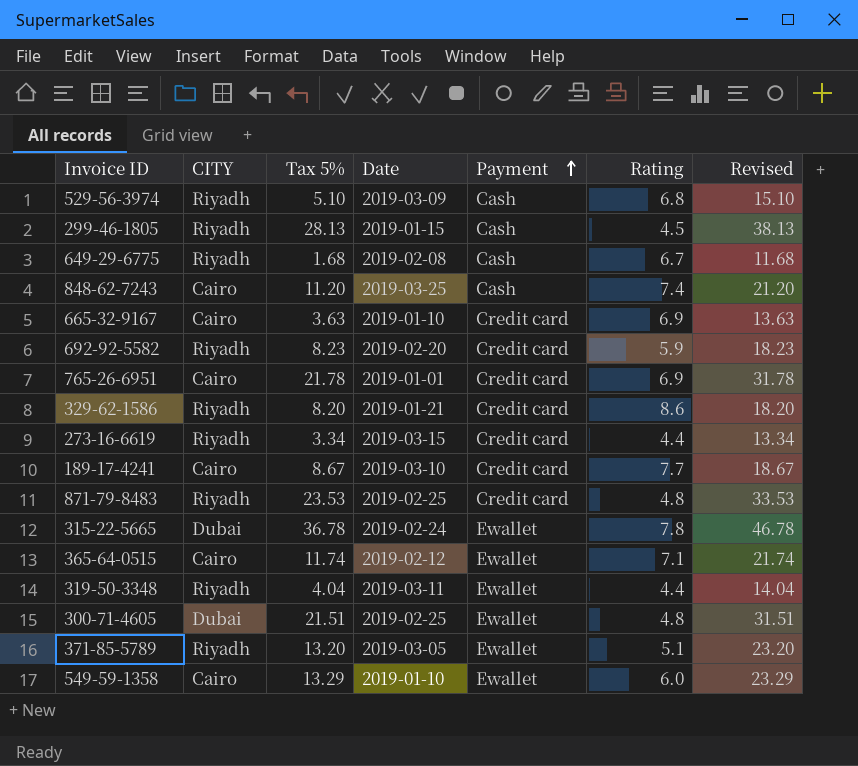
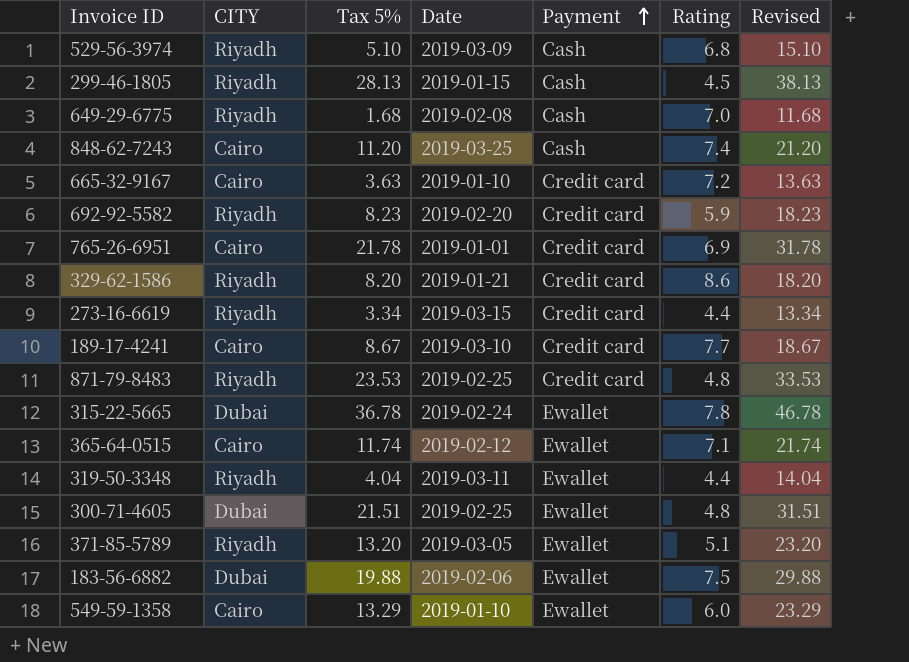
649-29-6775 | Rating: 6.7 -> 7.0
665-32-9167 | Rating: 6.9 -> 7.2
row 183-56-6882: none -> Dubai | 19.88 | 2019-02-06 | Ewallet | 7.5 | 29.88

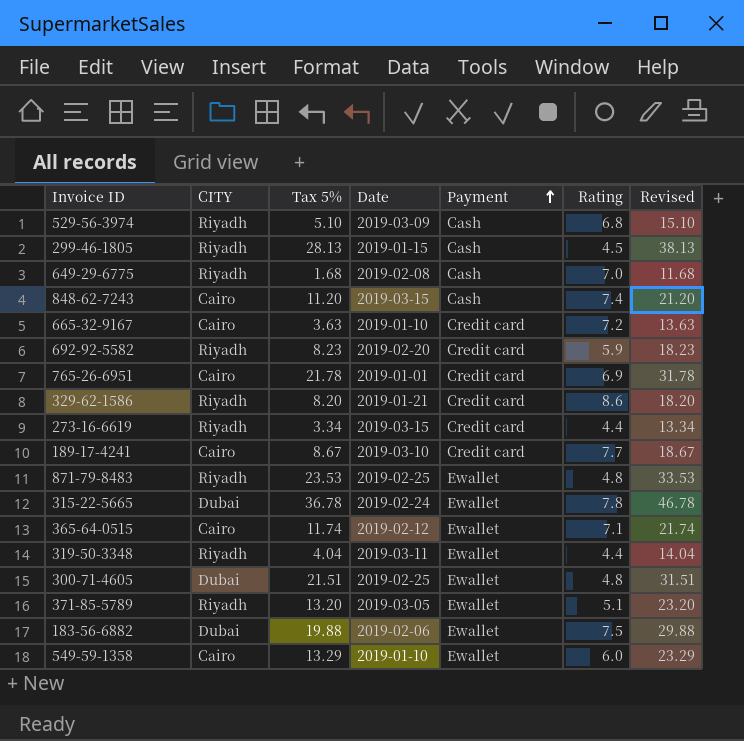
848-62-7243 | Date: 2019-03-25 -> 2019-03-15
871-79-8483 | Payment: Credit card -> Ewallet

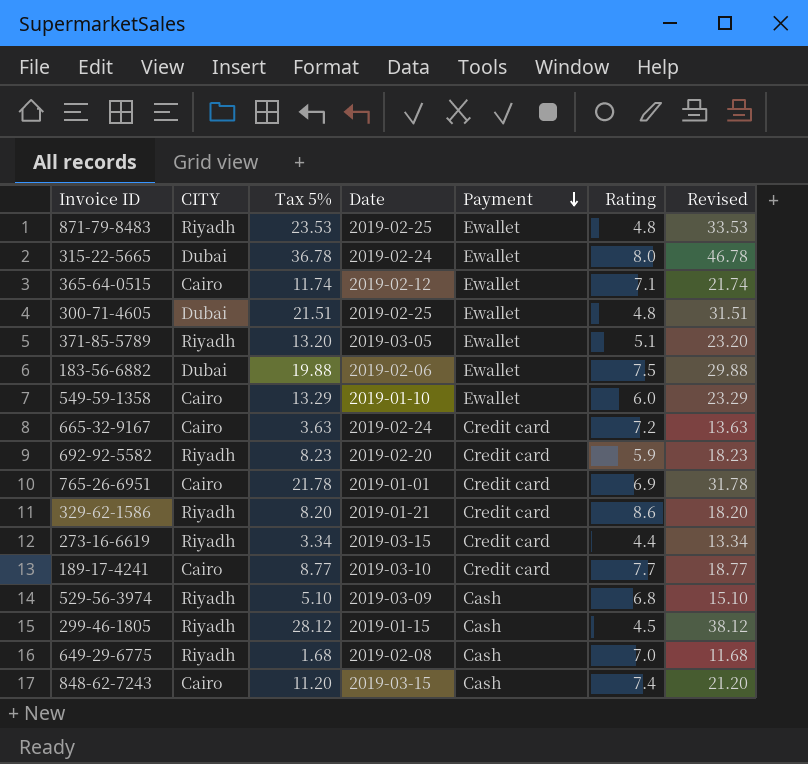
row order: Payment ascending -> Payment descending
row 319-50-3348: Riyadh | 4.04 | 2019-03-11 | Ewallet | 4.4 | 14.04 -> none
315-22-5665 | Rating: 7.8 -> 8.0
665-32-9167 | Date: 2019-01-10 -> 2019-02-24
189-17-4241 | Tax 5%: 8.67 -> 8.77
189-17-4241 | Revised: 18.67 -> 18.77
299-46-1805 | Tax 5%: 28.13 -> 28.12
299-46-1805 | Revised: 38.13 -> 38.12

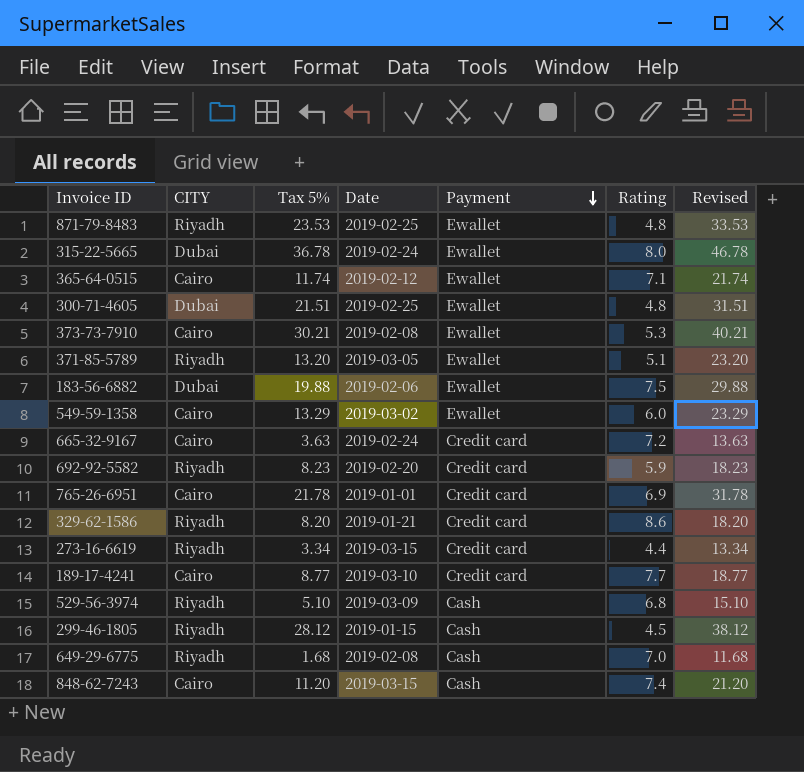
row 373-73-7910: none -> Cairo | 30.21 | 2019-02-08 | Ewallet | 5.3 | 40.21
549-59-1358 | Date: 2019-01-10 -> 2019-03-02

